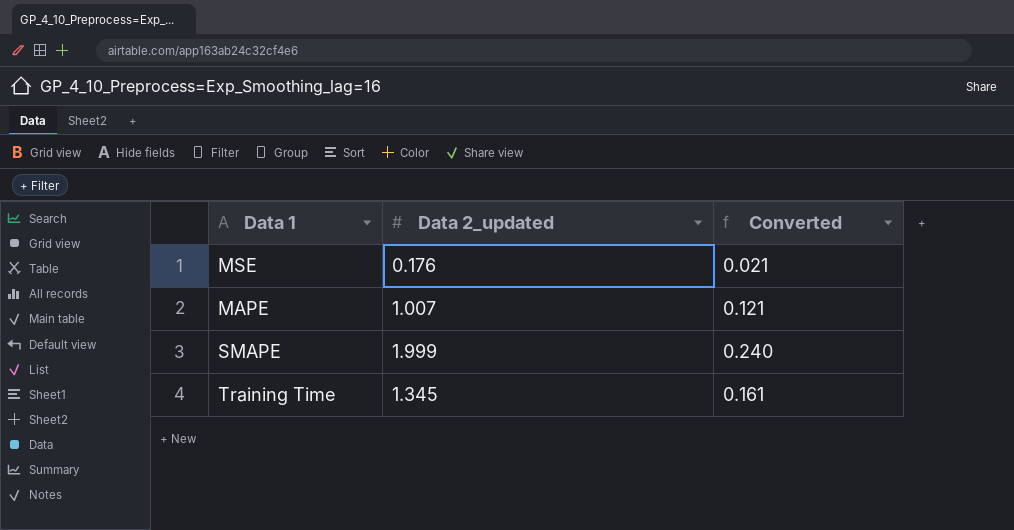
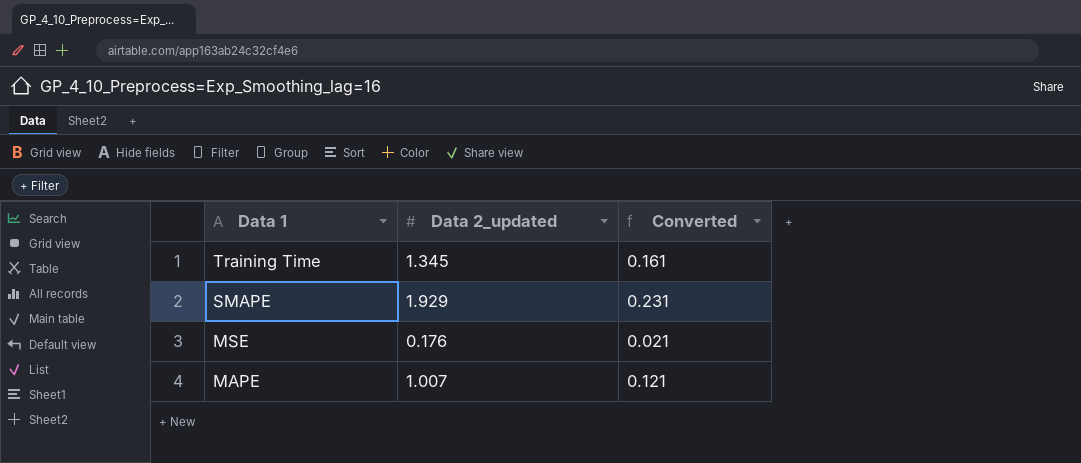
row order: none -> Data 1 descending
SMAPE | Data 2_updated: 1.999 -> 1.929
SMAPE | Converted: 0.240 -> 0.231

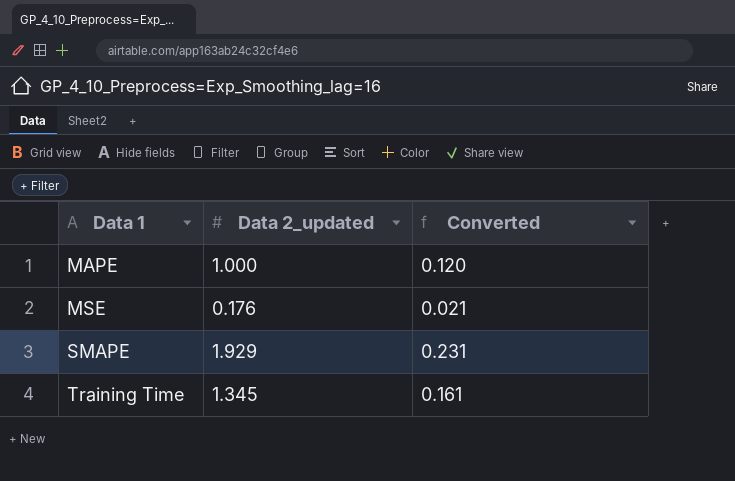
row order: Data 1 descending -> Data 1 ascending
MAPE | Data 2_updated: 1.007 -> 1.000
MAPE | Converted: 0.121 -> 0.120

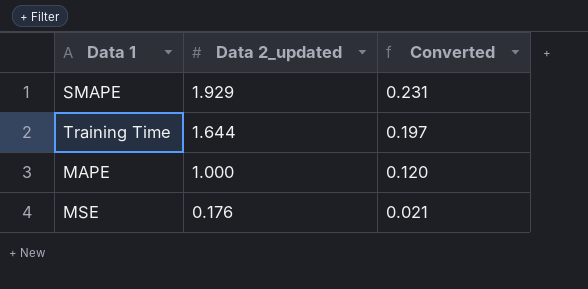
row order: Data 1 ascending -> Data 2_updated descending
Training Time | Data 2_updated: 1.345 -> 1.644
Training Time | Converted: 0.161 -> 0.197

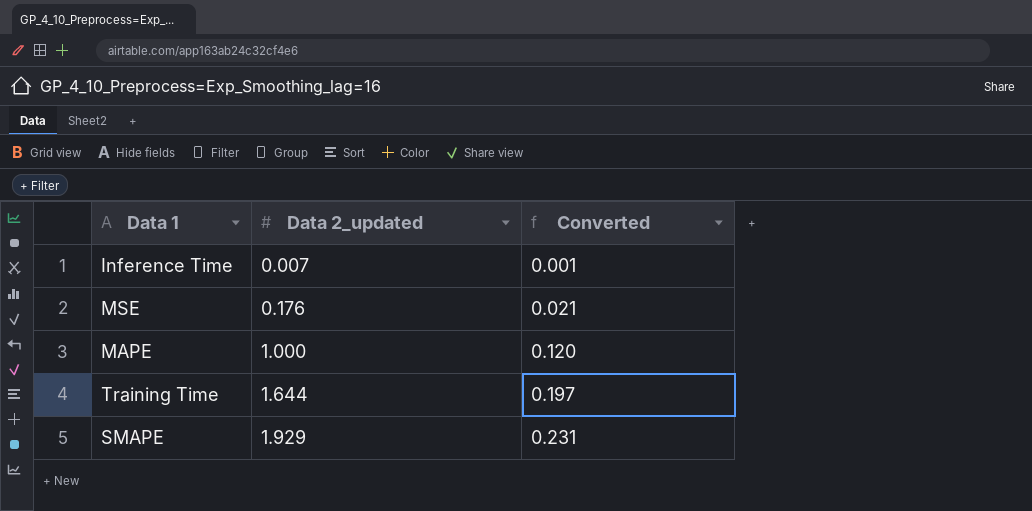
row order: Data 2_updated descending -> Data 2_updated ascending
row Inference Time: none -> 0.007 | 0.001

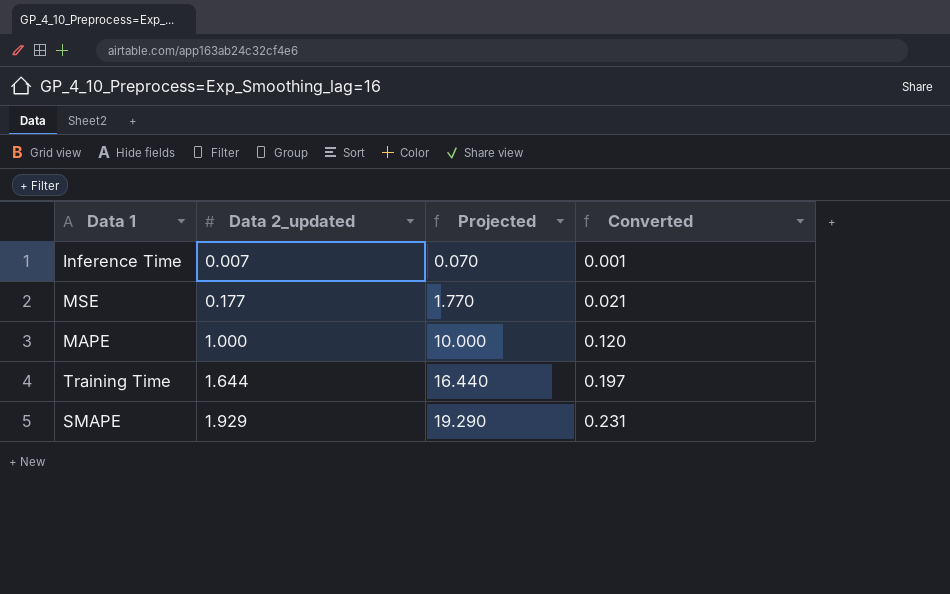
column Projected | formula: none -> [Data 2_updated] * 10
MSE | Data 2_updated: 0.176 -> 0.177

